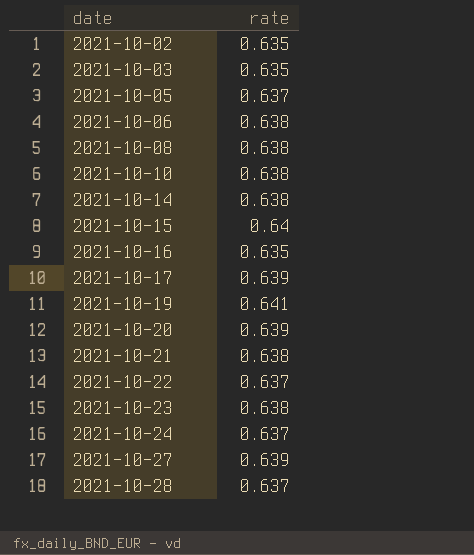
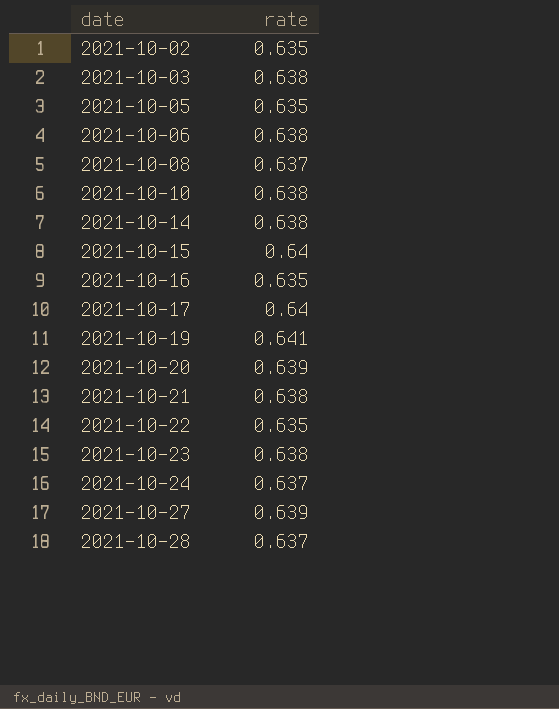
2021-10-03 | rate: 0.635 -> 0.638
2021-10-05 | rate: 0.637 -> 0.635
2021-10-08 | rate: 0.638 -> 0.637
2021-10-17 | rate: 0.639 -> 0.64
2021-10-22 | rate: 0.637 -> 0.635

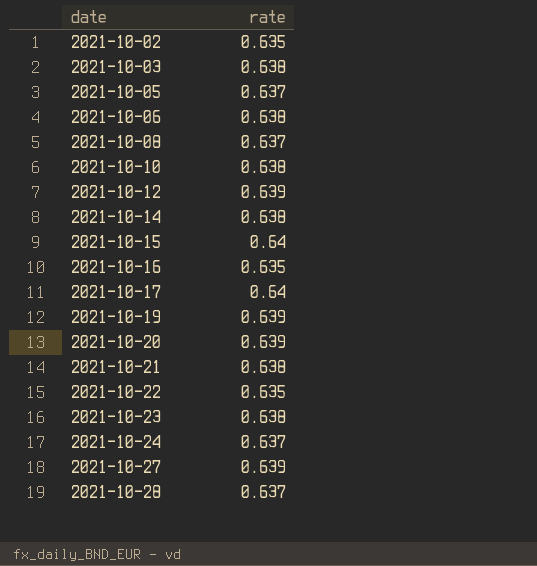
2021-10-05 | rate: 0.635 -> 0.637
row 2021-10-12: none -> 0.639
2021-10-19 | rate: 0.641 -> 0.639

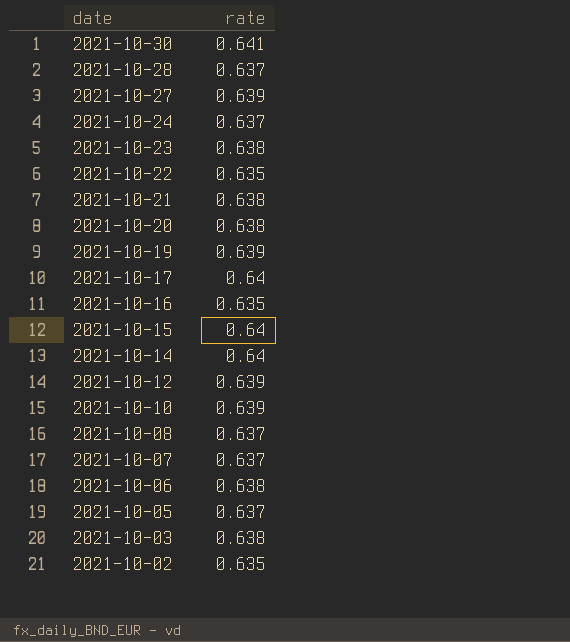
row order: date ascending -> date descending
row 2021-10-30: none -> 0.641
2021-10-20 | rate: 0.639 -> 0.638
2021-10-14 | rate: 0.638 -> 0.64
2021-10-10 | rate: 0.638 -> 0.639
row 2021-10-07: none -> 0.637

